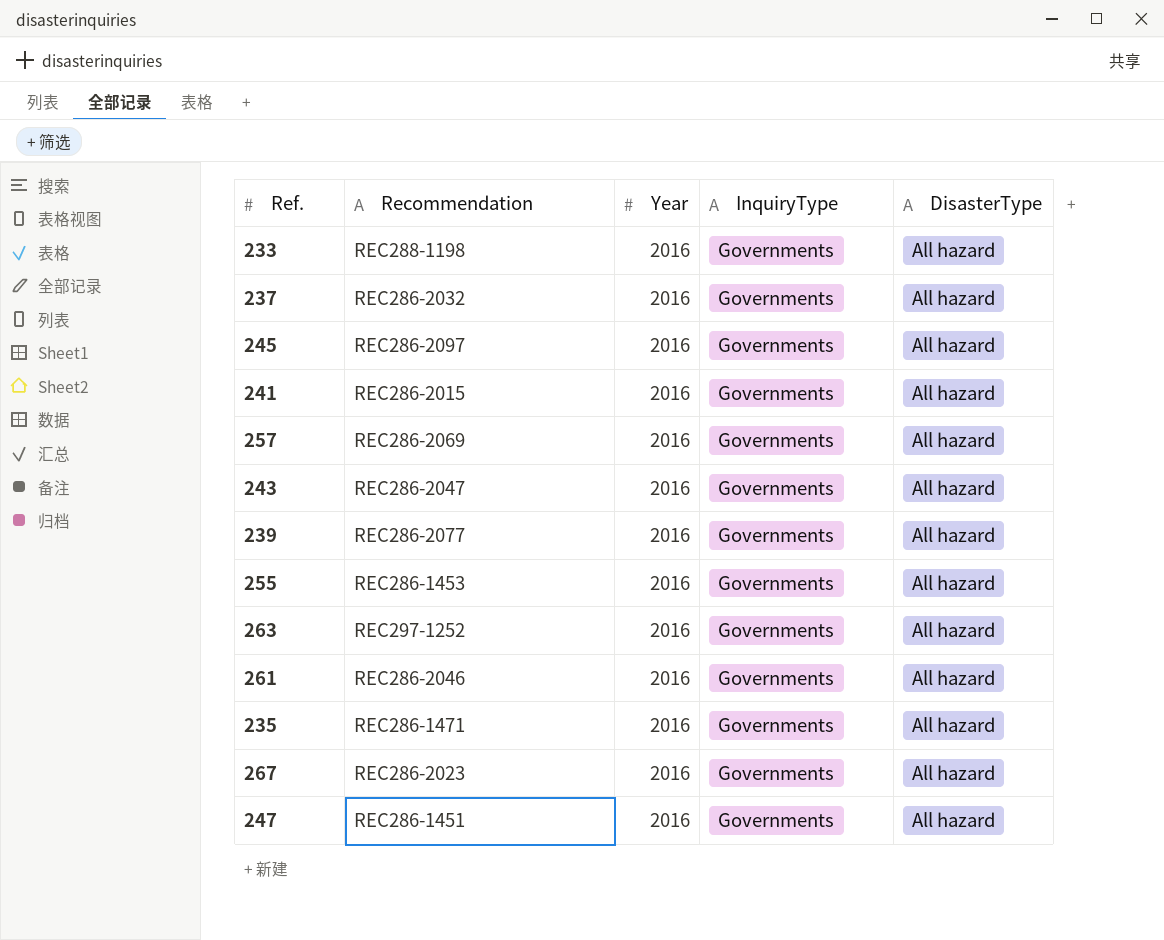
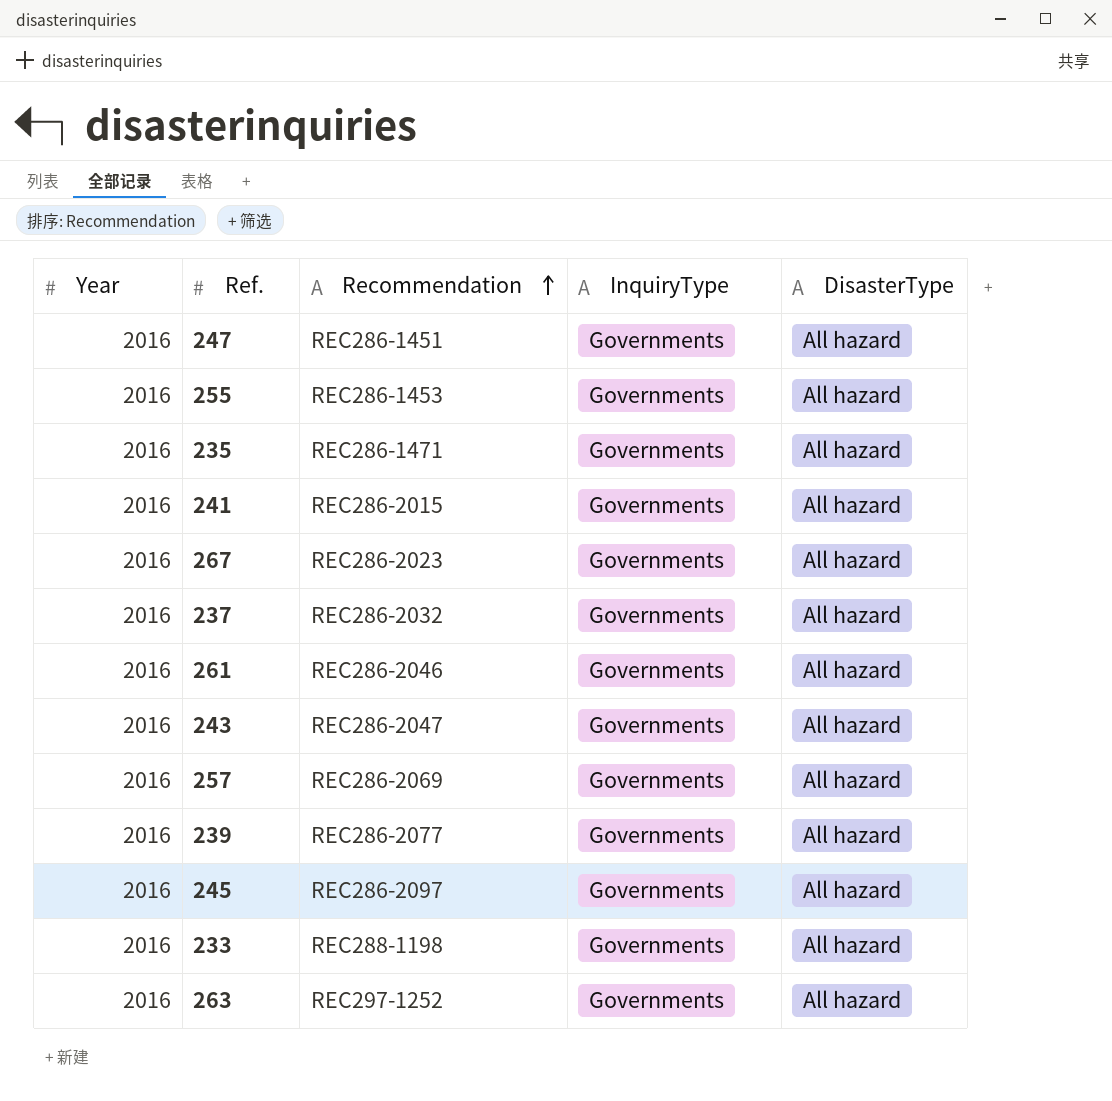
row order: none -> Recommendation ascending
column Year | position: 3 -> 1

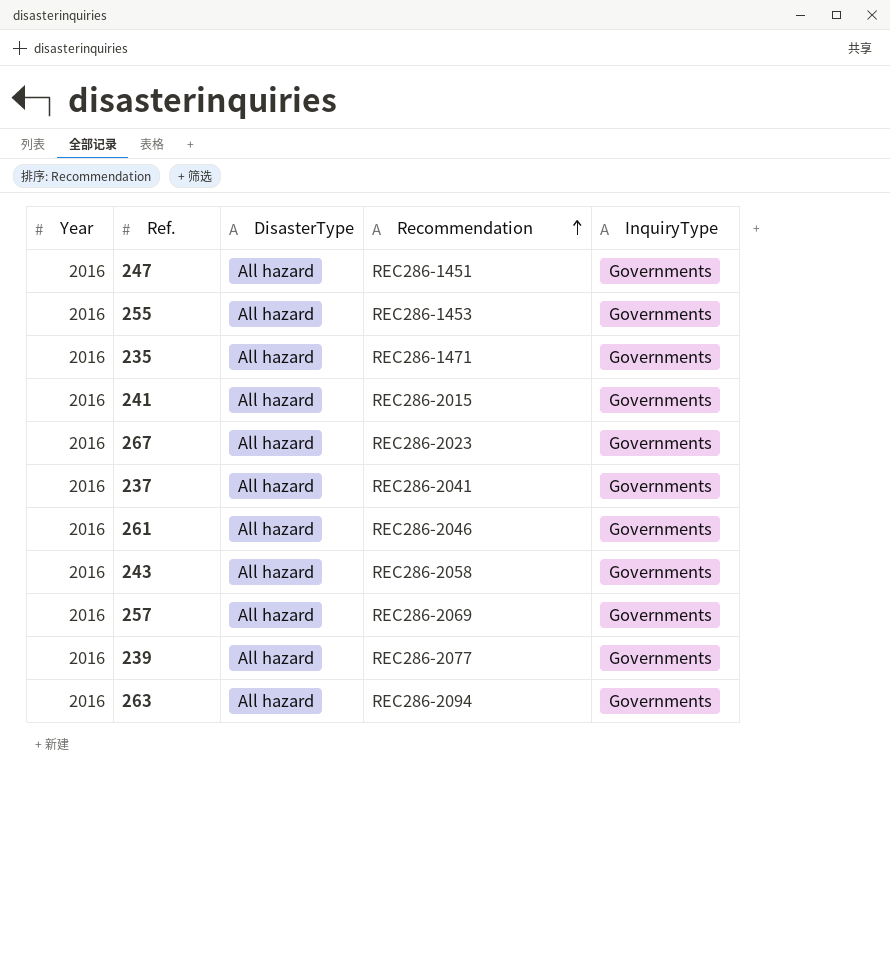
column DisasterType | position: 5 -> 3
row 245: 2016 | REC286-2097 | Governments | All hazard -> none
row 233: 2016 | REC288-1198 | Governments | All hazard -> none
237 | Recommendation: REC286-2032 -> REC286-2041
243 | Recommendation: REC286-2047 -> REC286-2058
263 | Recommendation: REC297-1252 -> REC286-2094

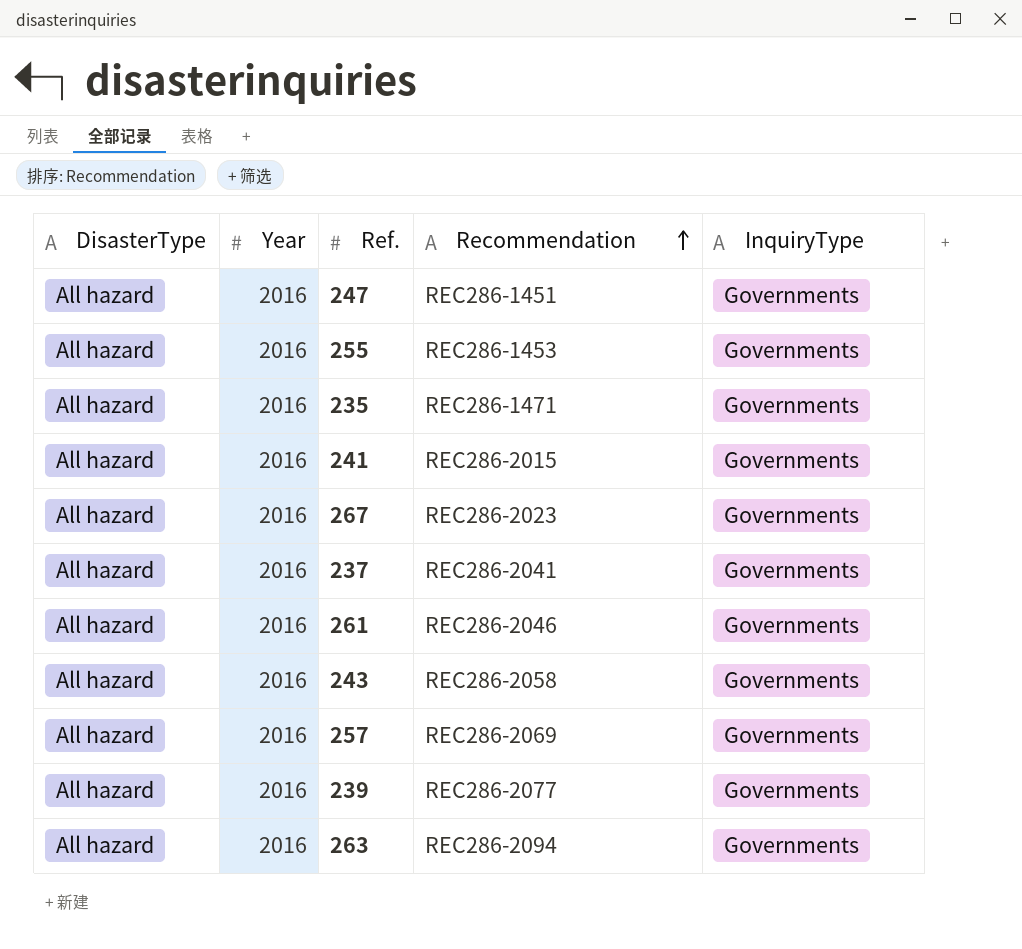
column DisasterType | position: 3 -> 1

